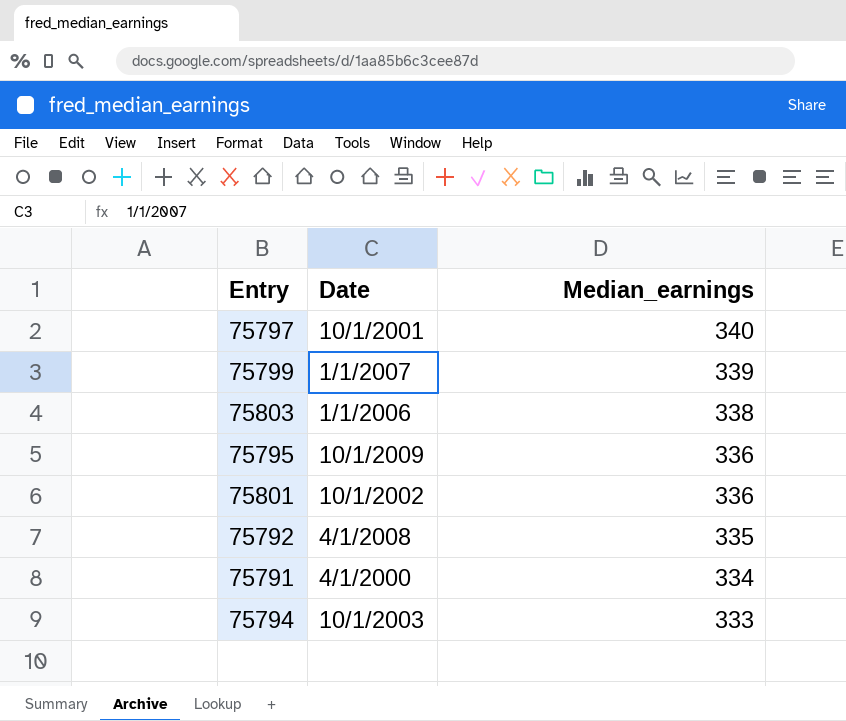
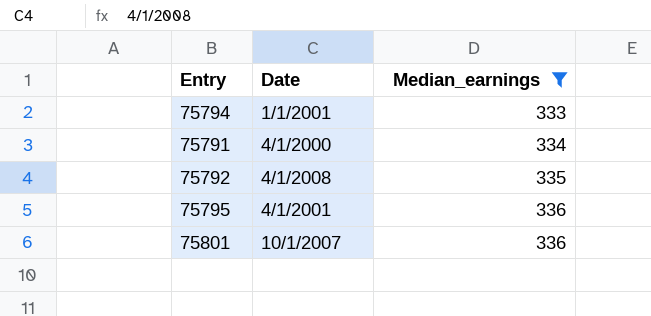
filter: none -> Median_earnings <= 336
row order: Median_earnings descending -> Median_earnings ascending
75794 | Date: 10/1/2003 -> 1/1/2001
75795 | Date: 10/1/2009 -> 4/1/2001
75801 | Date: 10/1/2002 -> 10/1/2007

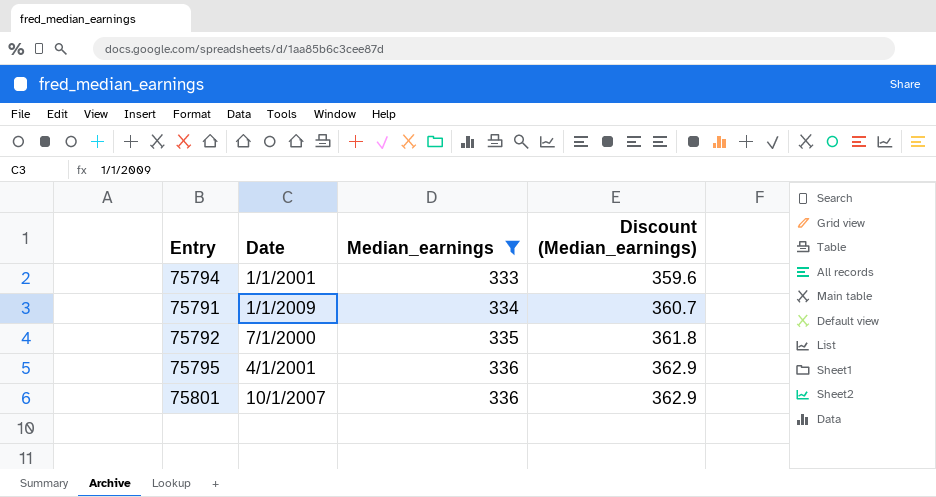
column Discount (Median_earnings) | formula: none -> [Median_earnings] * 1.08
75791 | Date: 4/1/2000 -> 1/1/2009
75792 | Date: 4/1/2008 -> 7/1/2000

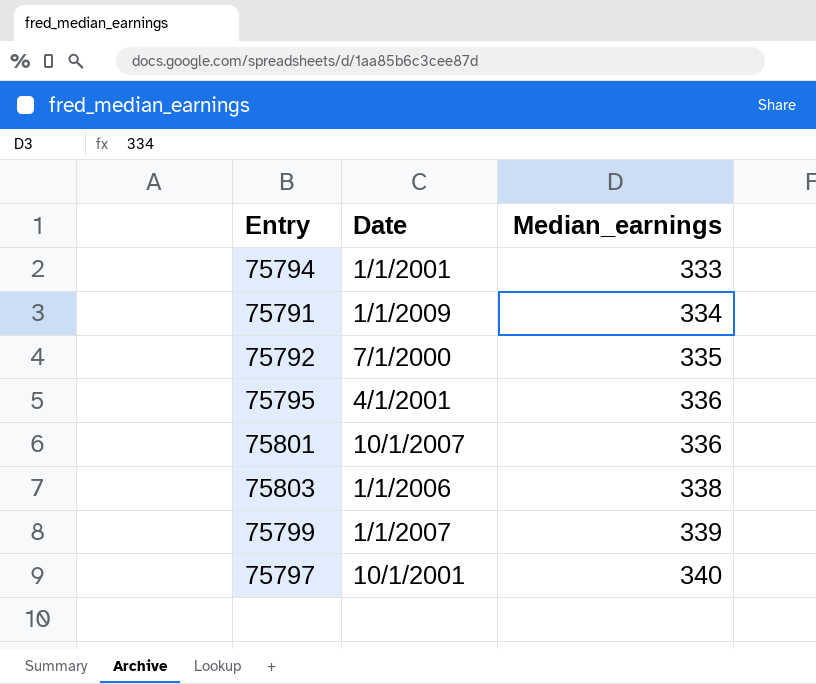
filter: Median_earnings <= 336 -> none
column Discount (Median_earnings) | formula: [Median_earnings] * 1.08 -> none

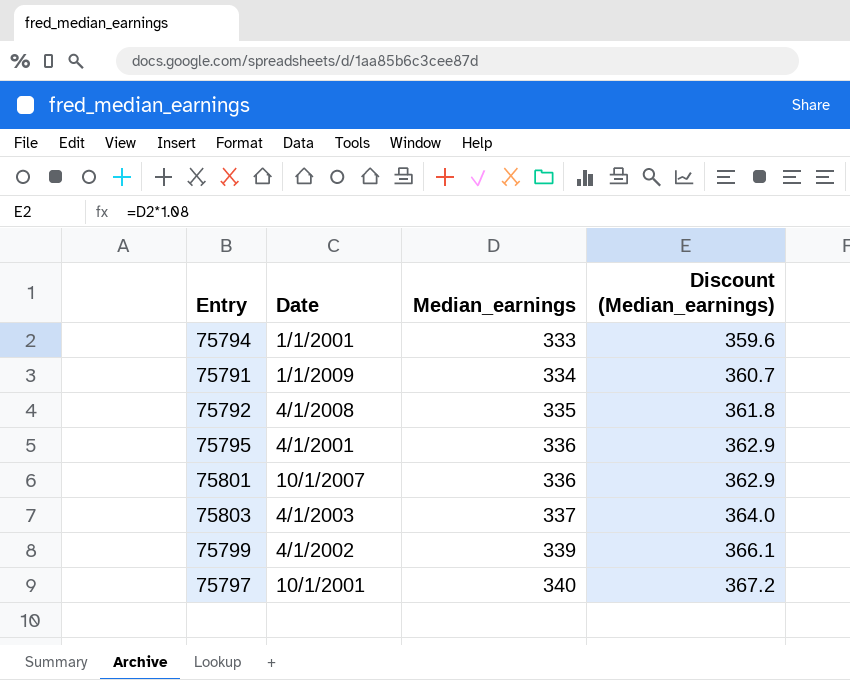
column Discount (Median_earnings) | formula: none -> [Median_earnings] * 1.08
75792 | Date: 7/1/2000 -> 4/1/2008
75803 | Date: 1/1/2006 -> 4/1/2003
75803 | Median_earnings: 338 -> 337
75799 | Date: 1/1/2007 -> 4/1/2002

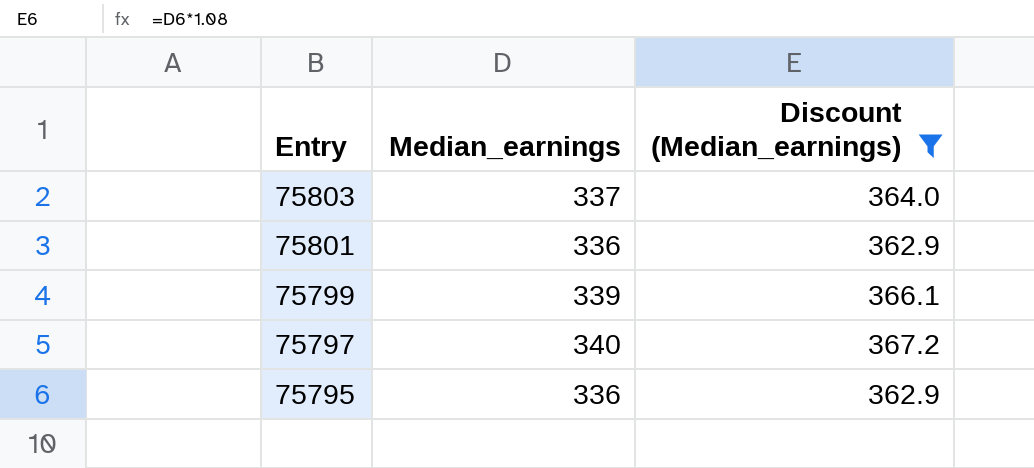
filter: none -> Discount (Median_earnings) >= 362.9
row order: Median_earnings ascending -> Entry descending
column Date | position: 2 -> none

